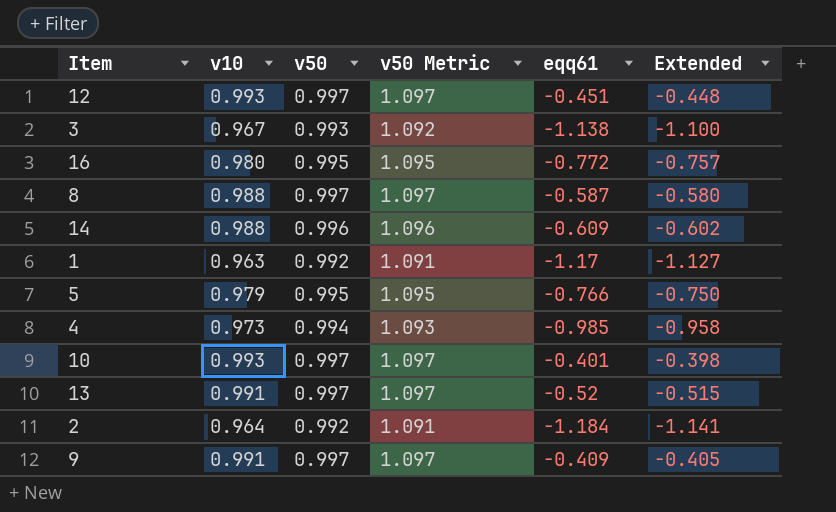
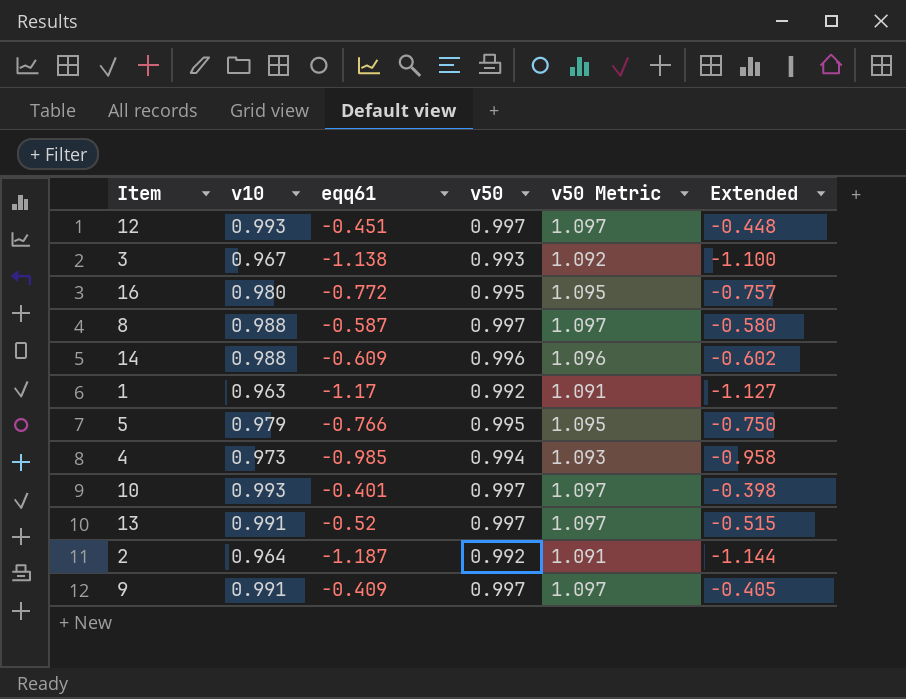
column eqq61 | position: 5 -> 3
2 | eqq61: -1.184 -> -1.187
2 | Extended: -1.141 -> -1.144

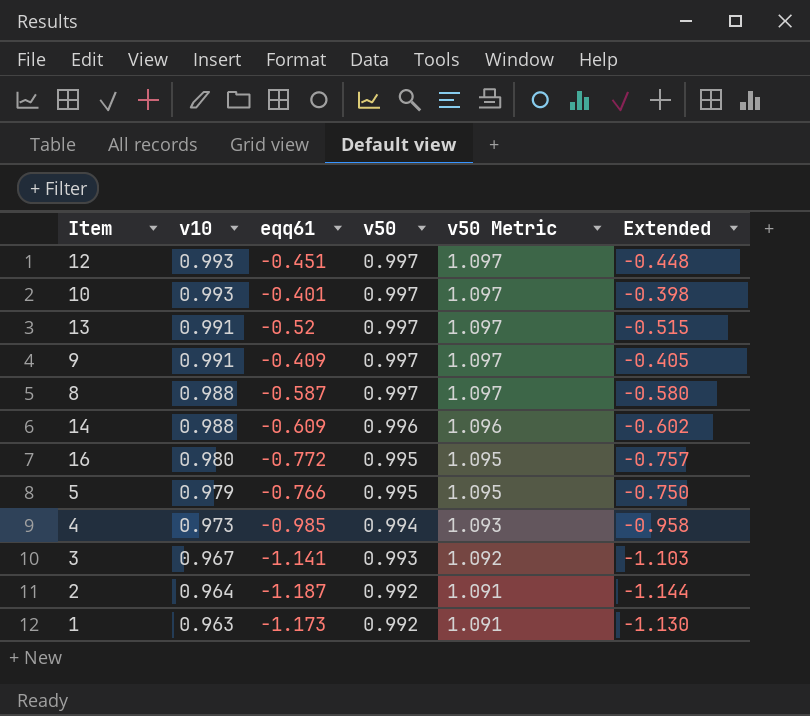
row order: none -> v10 descending
3 | eqq61: -1.138 -> -1.141
3 | Extended: -1.100 -> -1.103
1 | eqq61: -1.17 -> -1.173
1 | Extended: -1.127 -> -1.130

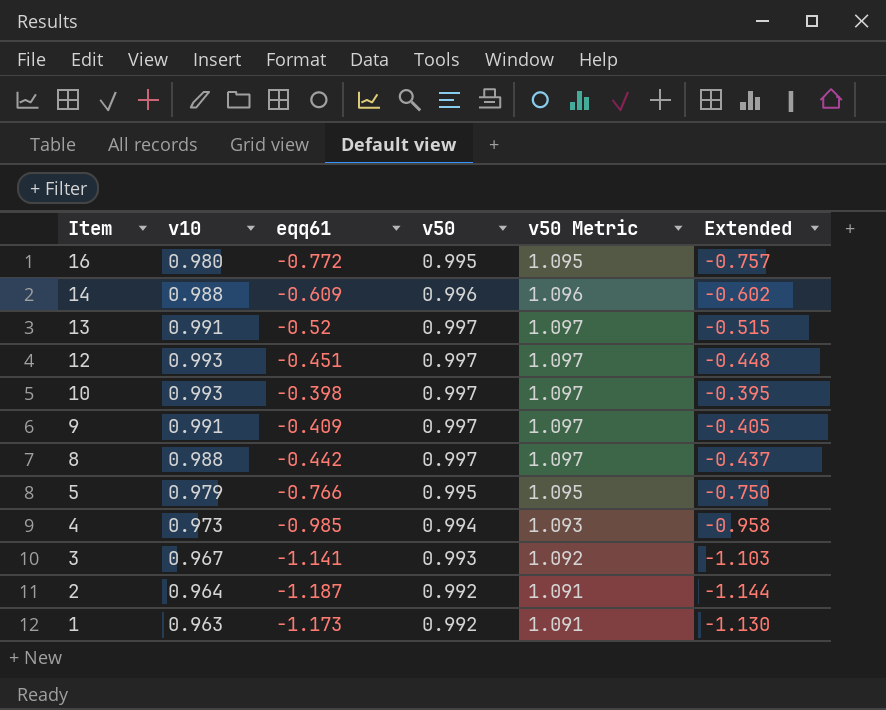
row order: v10 descending -> Item descending
10 | eqq61: -0.401 -> -0.398
10 | Extended: -0.398 -> -0.395
8 | eqq61: -0.587 -> -0.442
8 | Extended: -0.580 -> -0.437

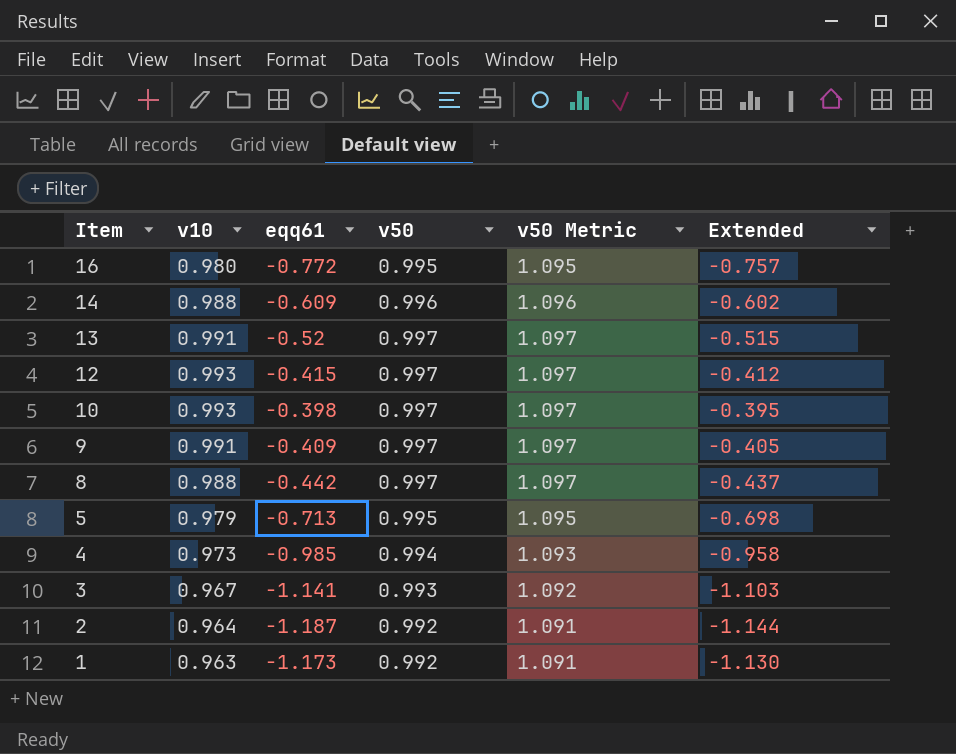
12 | eqq61: -0.451 -> -0.415
12 | Extended: -0.448 -> -0.412
5 | eqq61: -0.766 -> -0.713
5 | Extended: -0.750 -> -0.698

